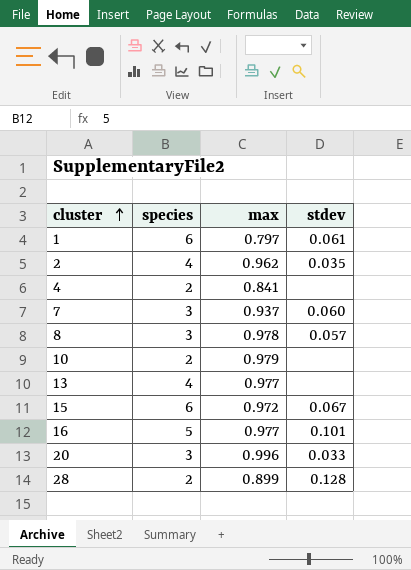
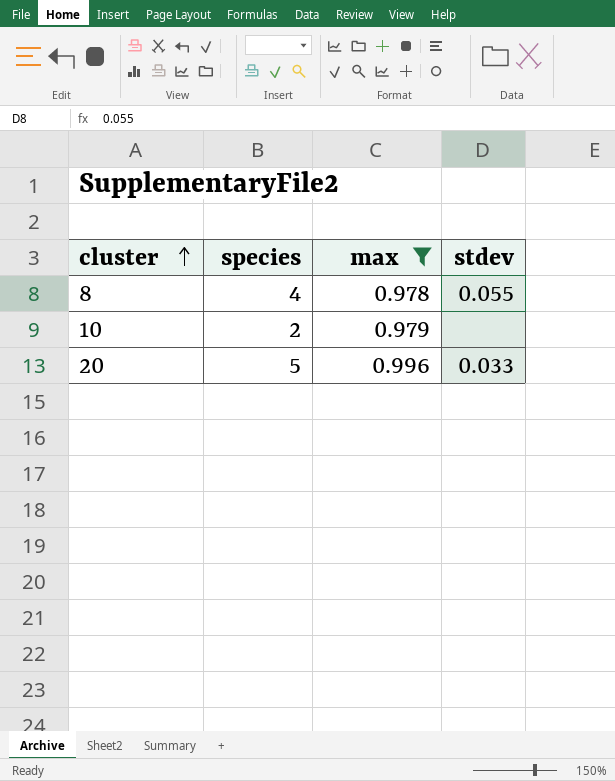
filter: none -> max >= 0.978
8 | species: 3 -> 4
8 | stdev: 0.057 -> 0.055
20 | species: 3 -> 5

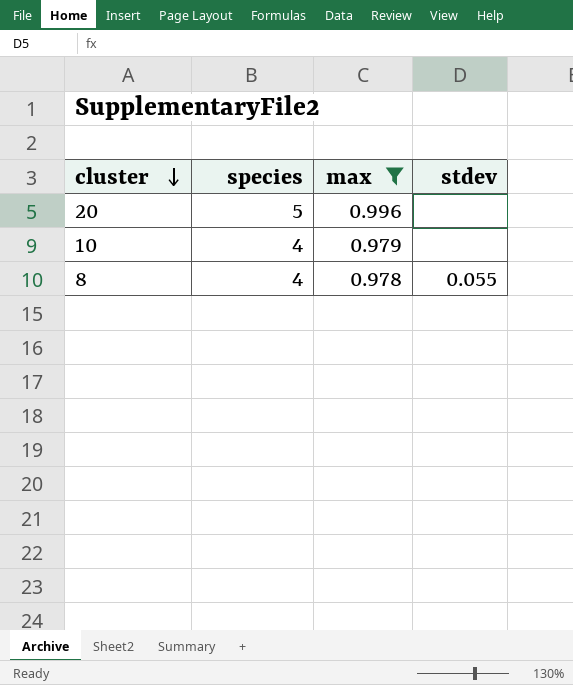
row order: cluster ascending -> cluster descending
20 | stdev: 0.033 -> none
10 | species: 2 -> 4

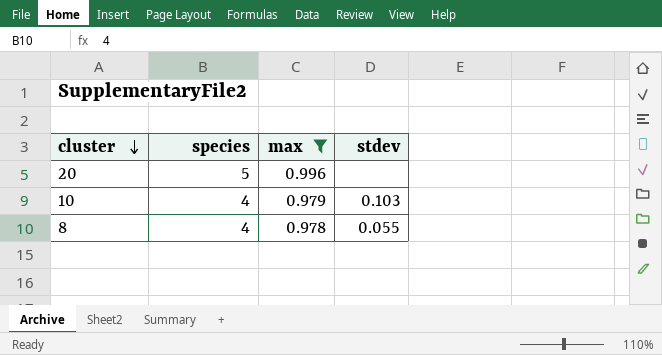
10 | stdev: none -> 0.103

